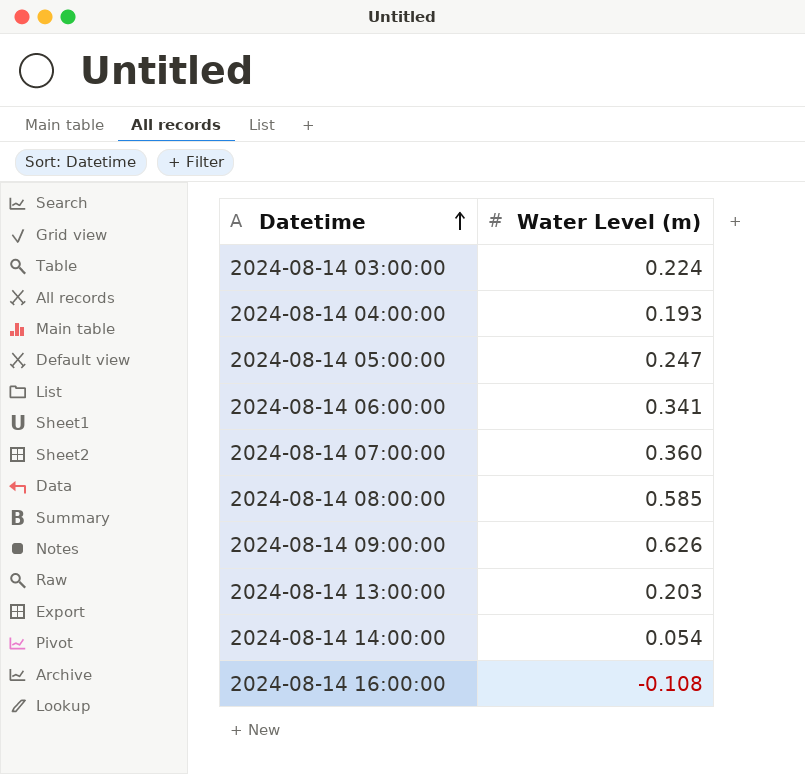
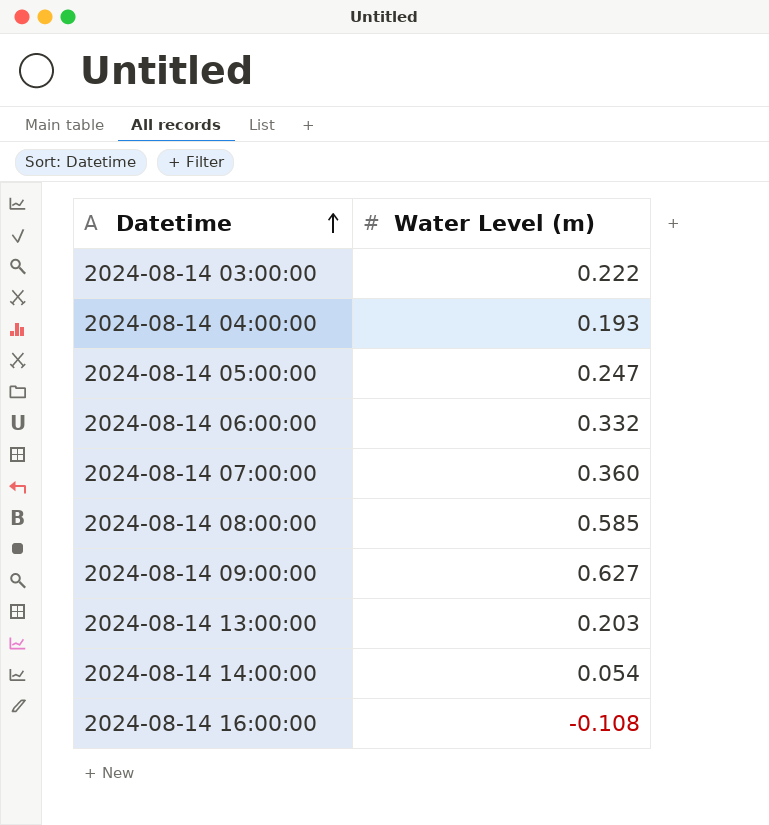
2024-08-14 03:00:00 | Water Level (m): 0.224 -> 0.222
2024-08-14 06:00:00 | Water Level (m): 0.341 -> 0.332
2024-08-14 09:00:00 | Water Level (m): 0.626 -> 0.627

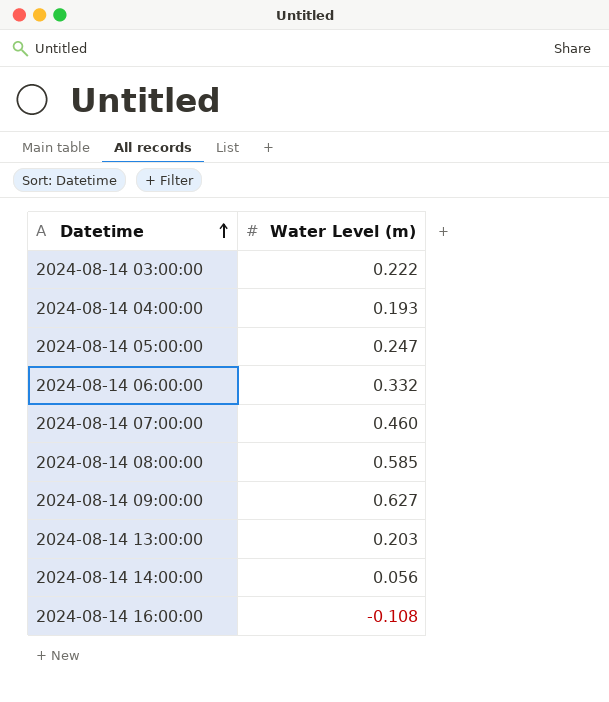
2024-08-14 07:00:00 | Water Level (m): 0.360 -> 0.460
2024-08-14 14:00:00 | Water Level (m): 0.054 -> 0.056

